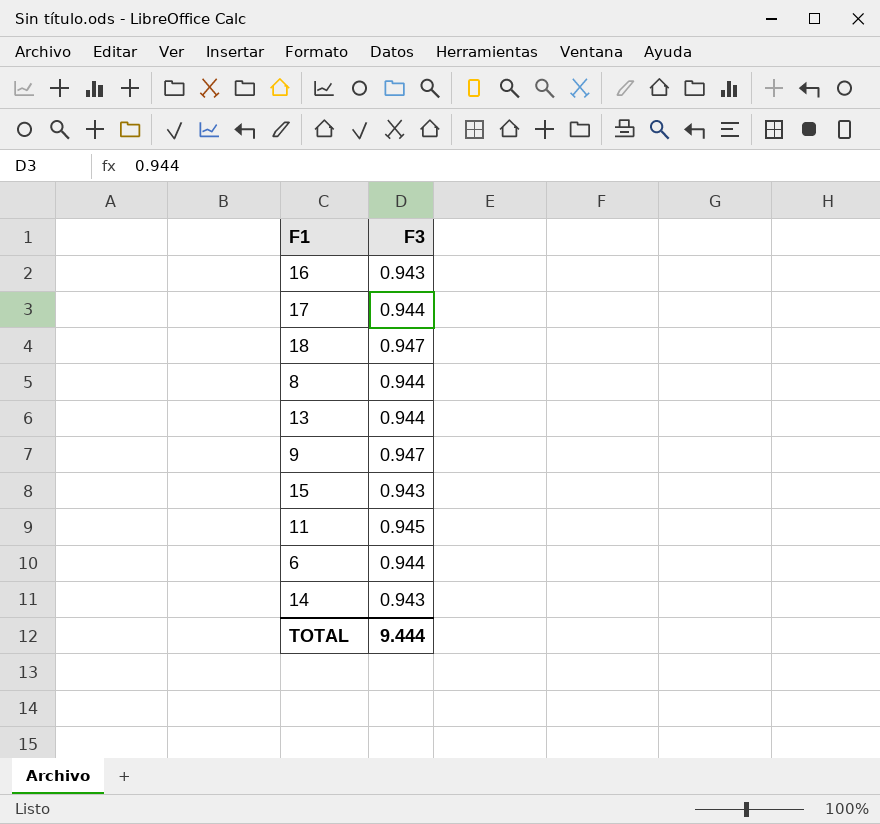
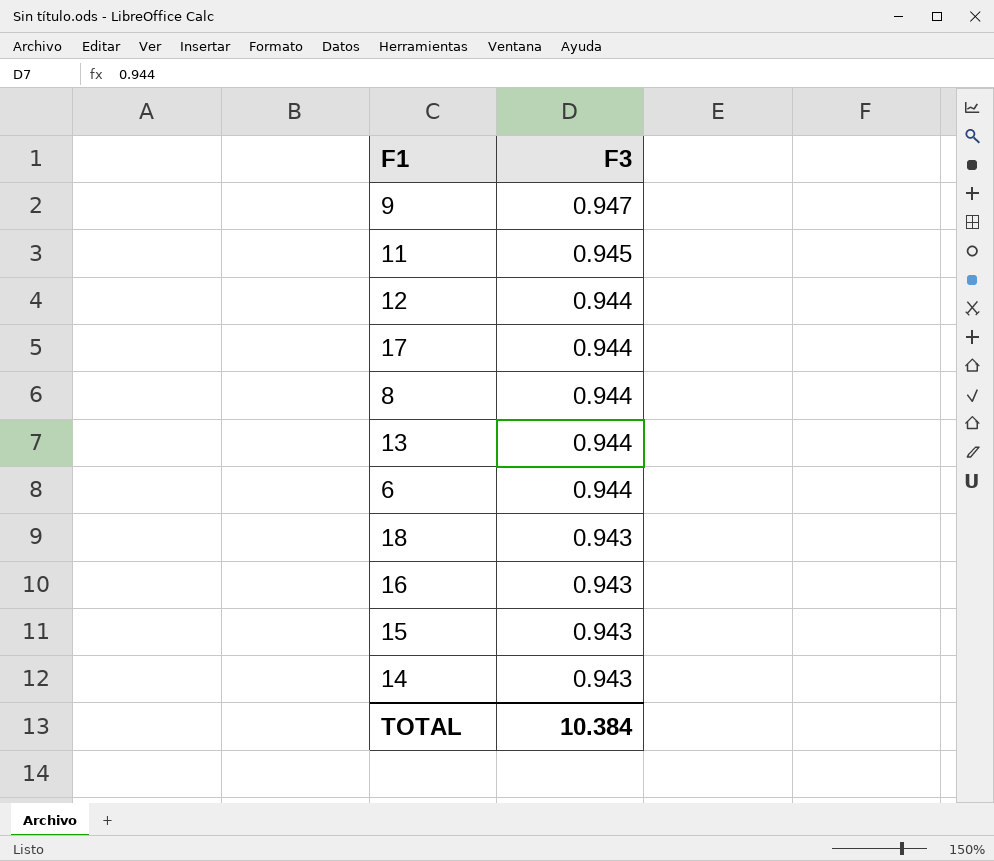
row order: none -> F3 descending
row 12: none -> 0.944
18 | F3: 0.947 -> 0.943
TOTAL | F3: 9.444 -> 10.384

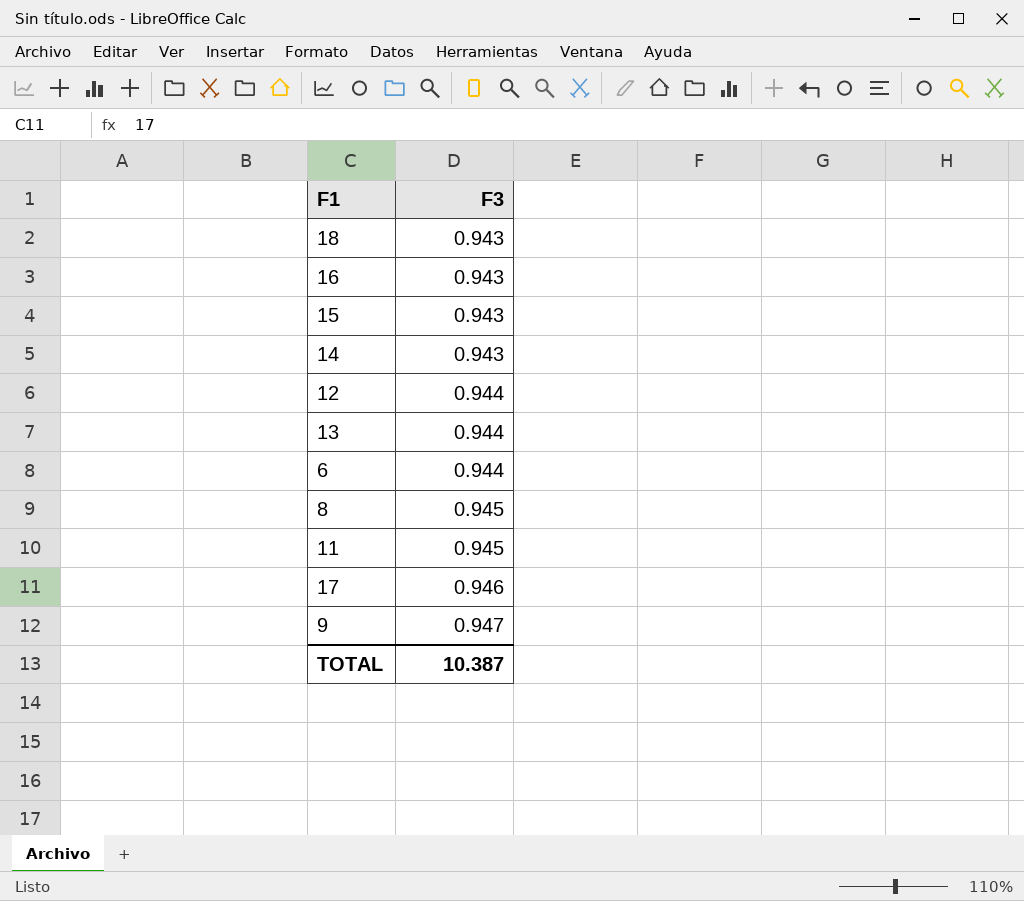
row order: F3 descending -> F3 ascending
8 | F3: 0.944 -> 0.945
17 | F3: 0.944 -> 0.946
TOTAL | F3: 10.384 -> 10.387

